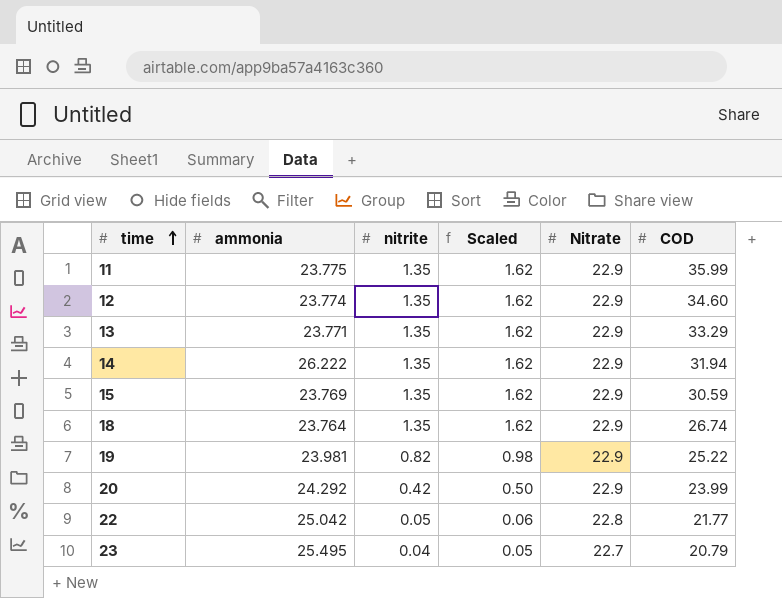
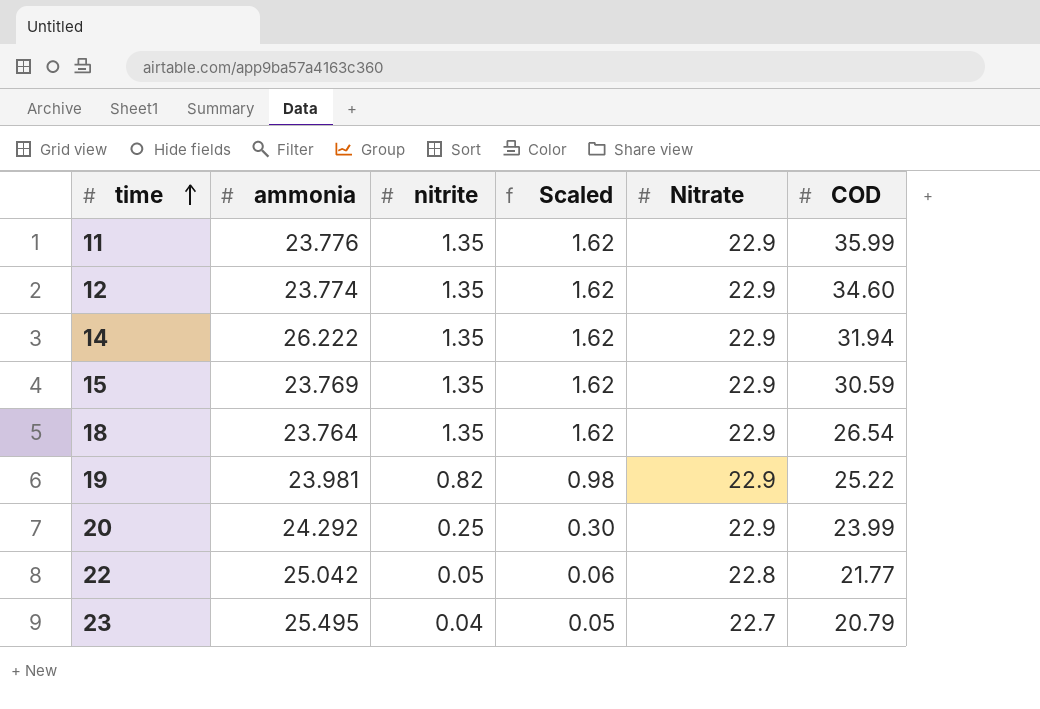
row 13: 23.771 | 1.35 | 1.62 | 22.9 | 33.29 -> none
11 | ammonia: 23.775 -> 23.776
18 | COD: 26.74 -> 26.54
20 | nitrite: 0.42 -> 0.25
20 | Scaled: 0.50 -> 0.30

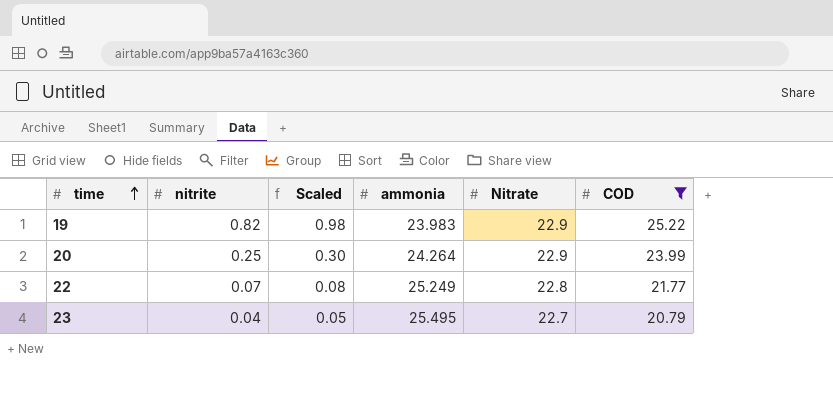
filter: none -> COD <= 25.22
column ammonia | position: 2 -> 4
19 | ammonia: 23.981 -> 23.983
20 | ammonia: 24.292 -> 24.264
22 | nitrite: 0.05 -> 0.07
22 | Scaled: 0.06 -> 0.08
22 | ammonia: 25.042 -> 25.249

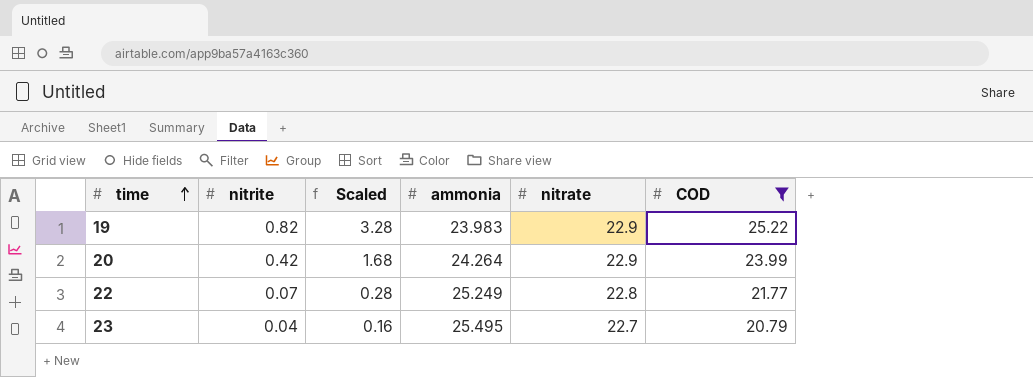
column Scaled | formula: [nitrite] * 1.2 -> [nitrite] * 4
column name: Nitrate -> nitrate
20 | nitrite: 0.25 -> 0.42

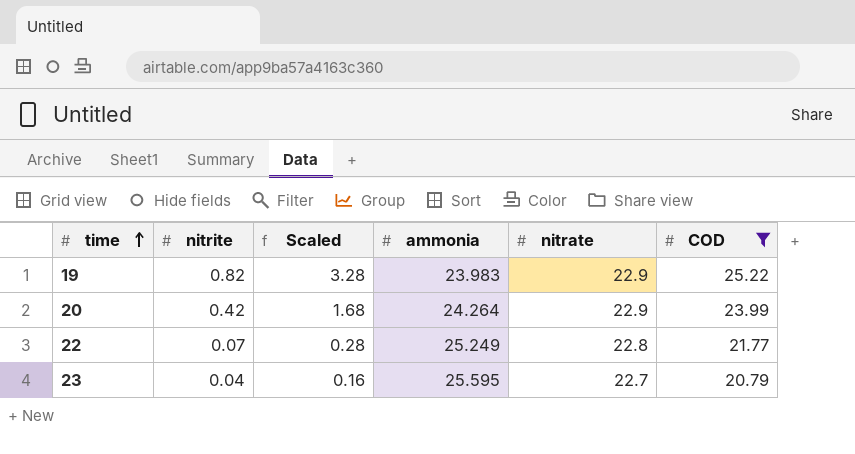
23 | ammonia: 25.495 -> 25.595

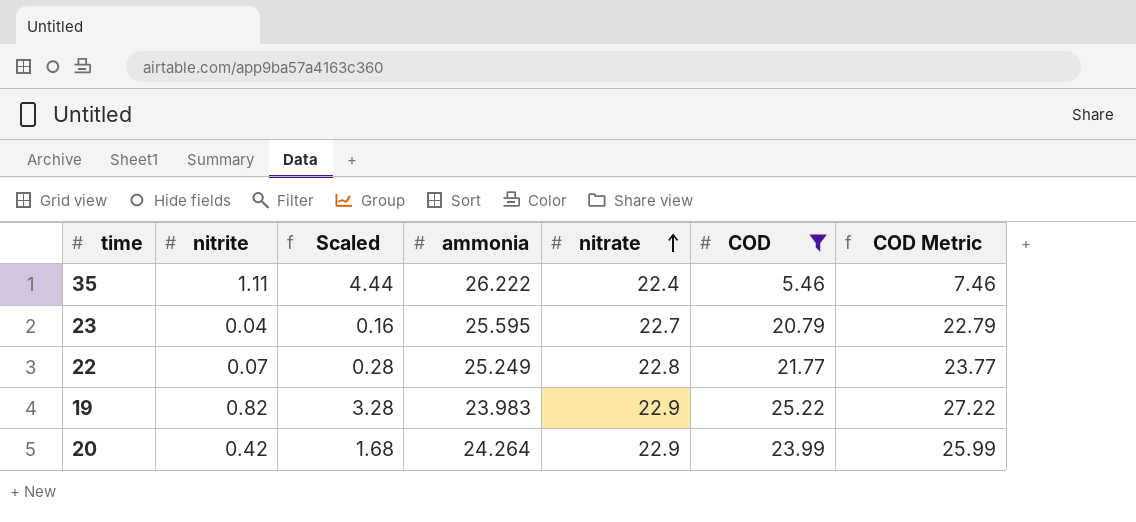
row order: time ascending -> nitrate ascending
column COD Metric | formula: none -> [COD] + 2
row 35: none -> 1.11 | 4.44 | 26.222 | 22.4 | 5.46 | 7.46

